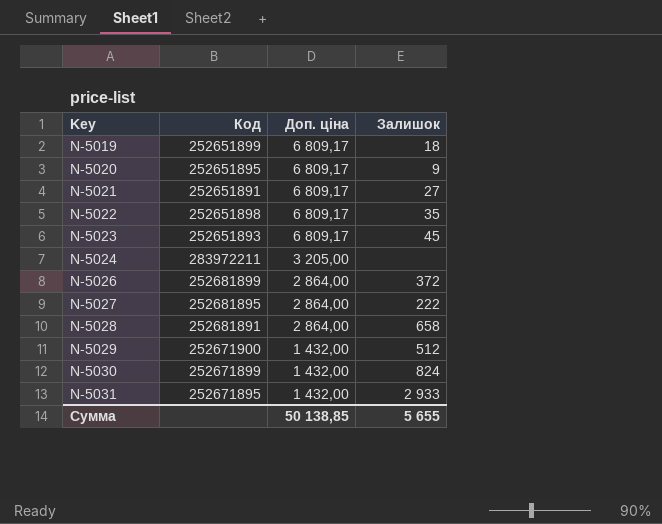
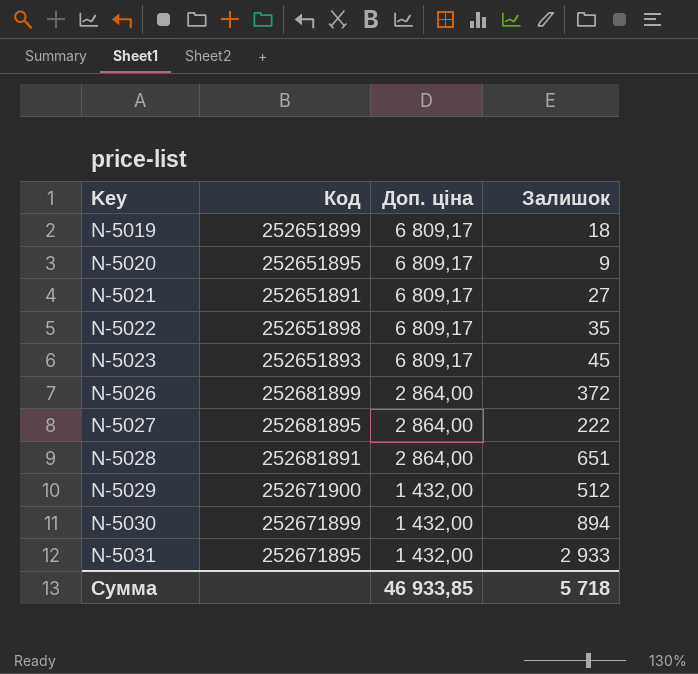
row N-5024: 283972211 | 3 205,00 | none -> none
N-5028 | Залишок: 658 -> 651
N-5030 | Залишок: 824 -> 894
Сумма | Доп. ціна: 50 138,85 -> 46 933,85
Сумма | Залишок: 5 655 -> 5 718

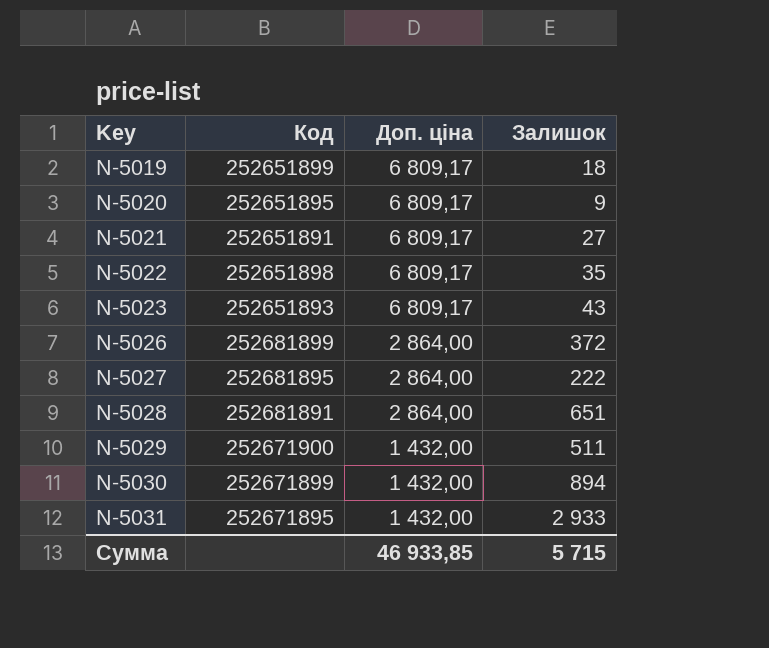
N-5023 | Залишок: 45 -> 43
N-5029 | Залишок: 512 -> 511
Сумма | Залишок: 5 718 -> 5 715

